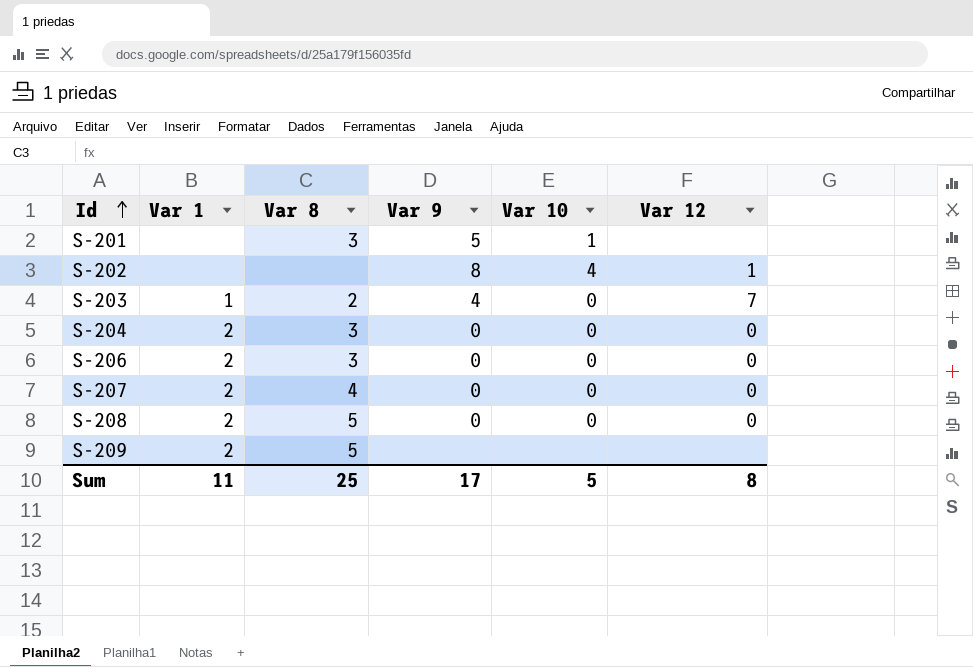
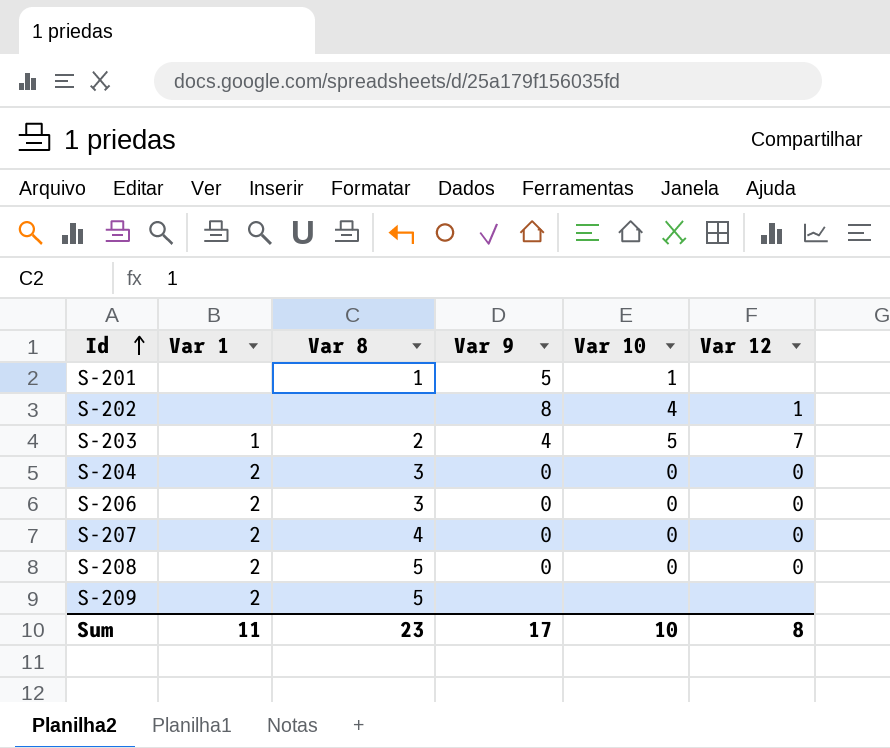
S-201 | Var 8: 3 -> 1
S-203 | Var 10: 0 -> 5
Sum | Var 8: 25 -> 23
Sum | Var 10: 5 -> 10

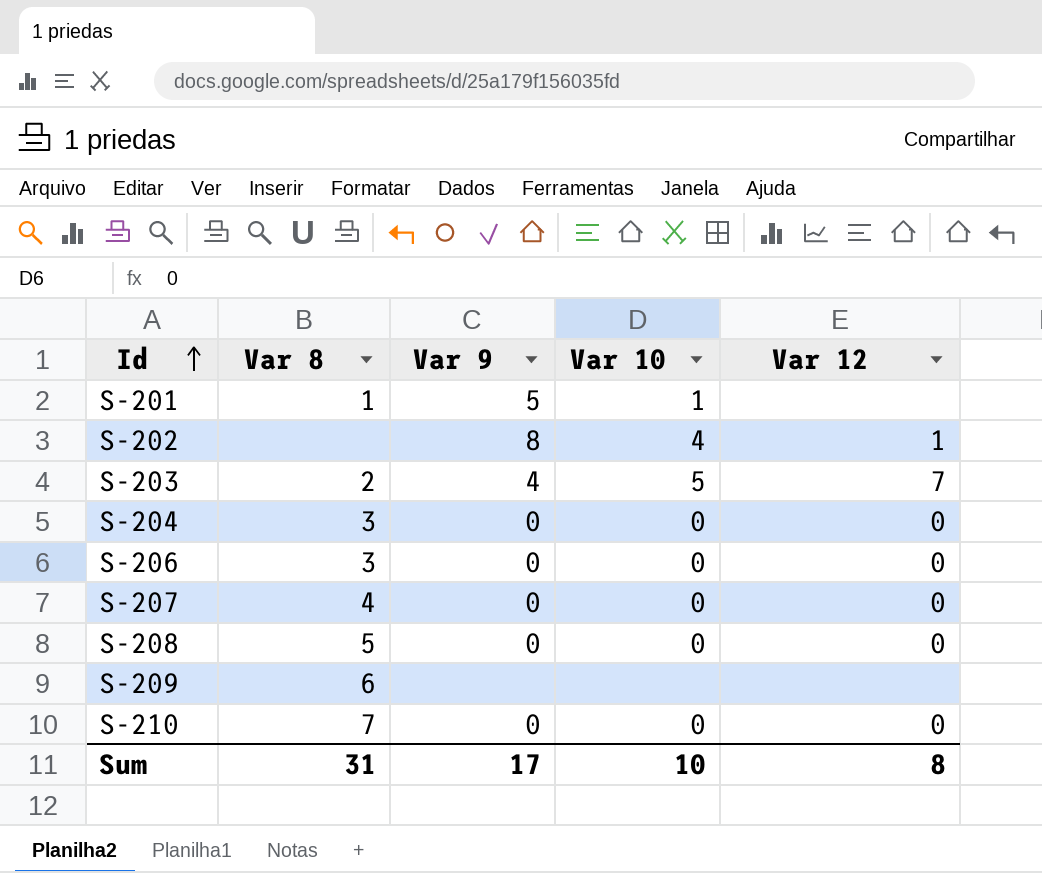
column Var 1 | position: 2 -> none
S-209 | Var 8: 5 -> 6
row S-210: none -> 7 | 0 | 0 | 0
Sum | Var 8: 23 -> 31

